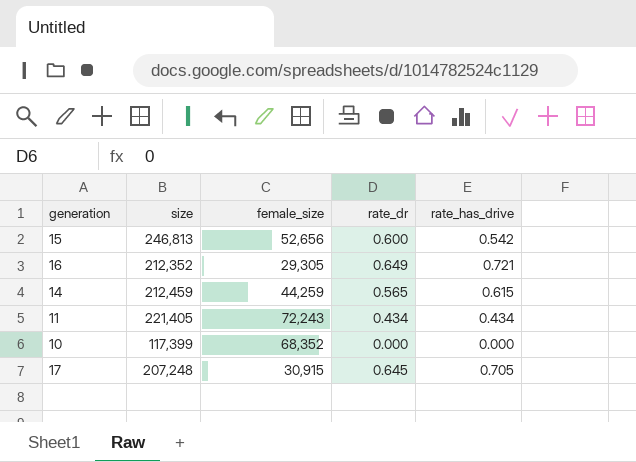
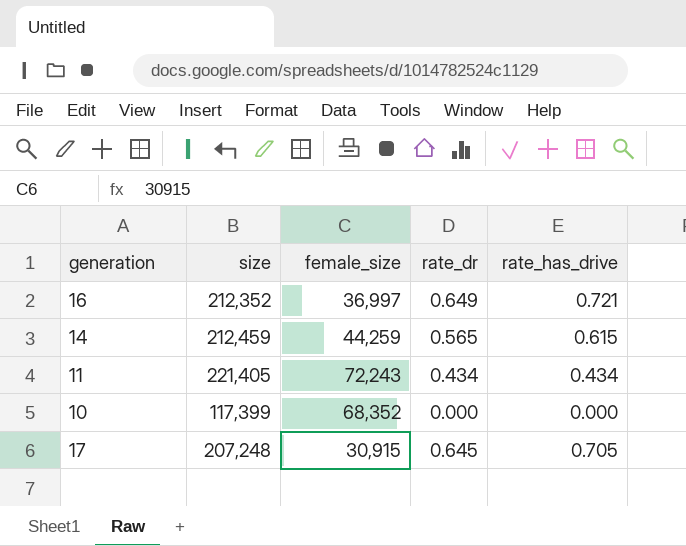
row 15: 246,813 | 52,656 | 0.600 | 0.542 -> none
16 | female_size: 29,305 -> 36,997

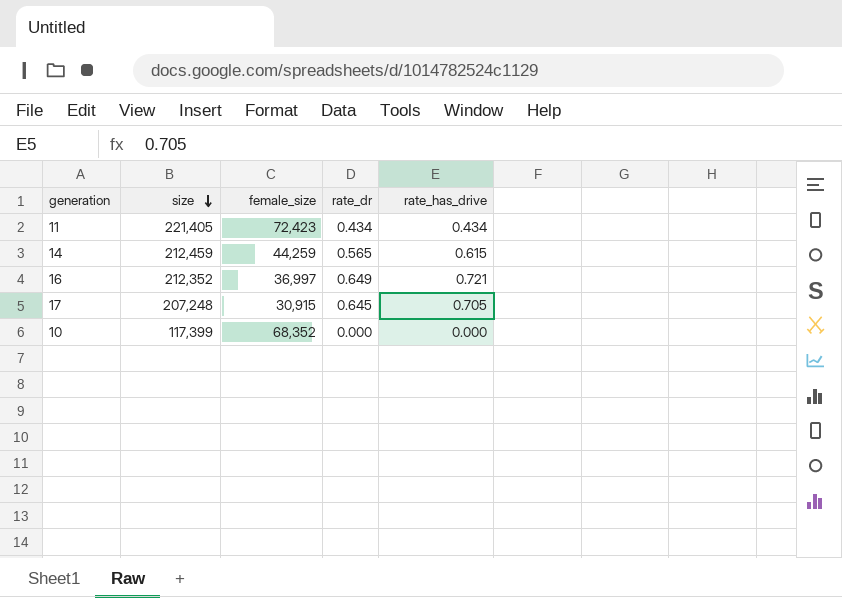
row order: none -> size descending
11 | female_size: 72,243 -> 72,423

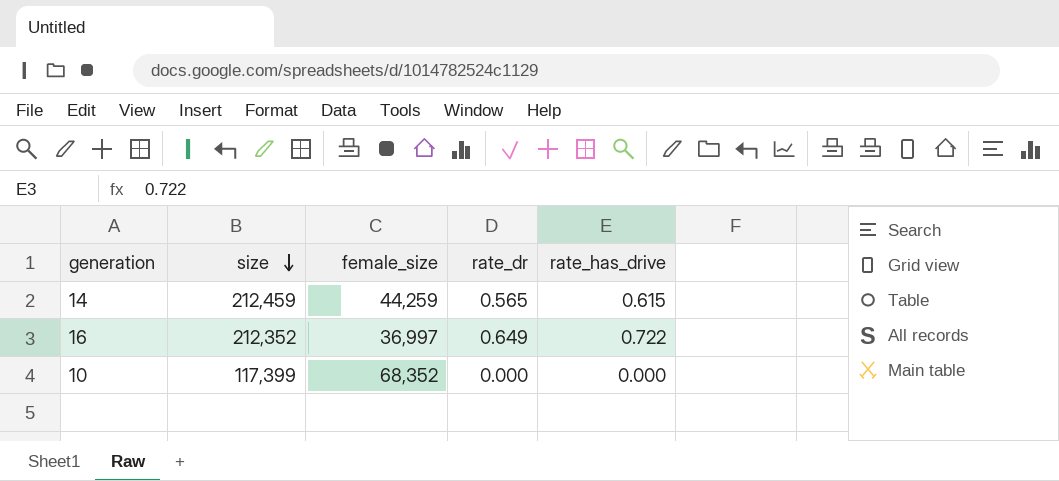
row 11: 221,405 | 72,423 | 0.434 | 0.434 -> none
row 17: 207,248 | 30,915 | 0.645 | 0.705 -> none
16 | rate_has_drive: 0.721 -> 0.722

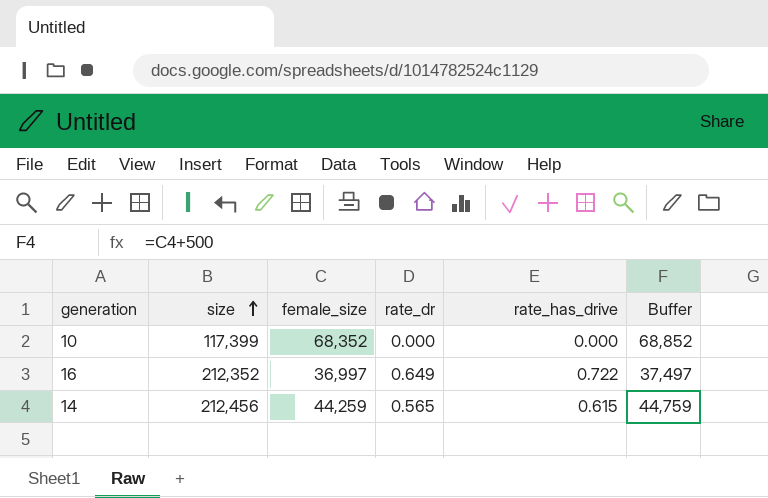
row order: size descending -> size ascending
column Buffer | formula: none -> [female_size] + 500
14 | size: 212,459 -> 212,456

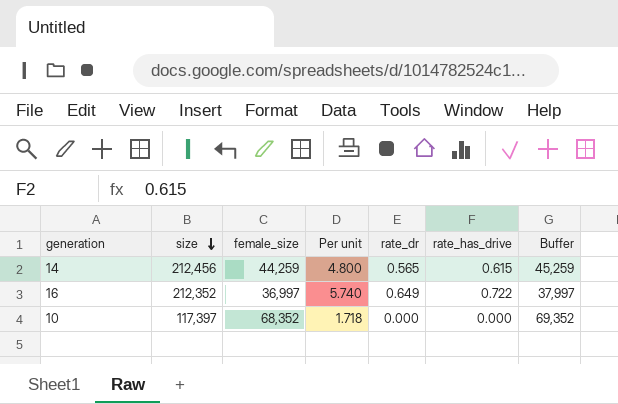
row order: size ascending -> size descending
column Per unit | formula: none -> [size] / [female_size]
column Buffer | formula: [female_size] + 500 -> [female_size] + 1000
10 | size: 117,399 -> 117,397

